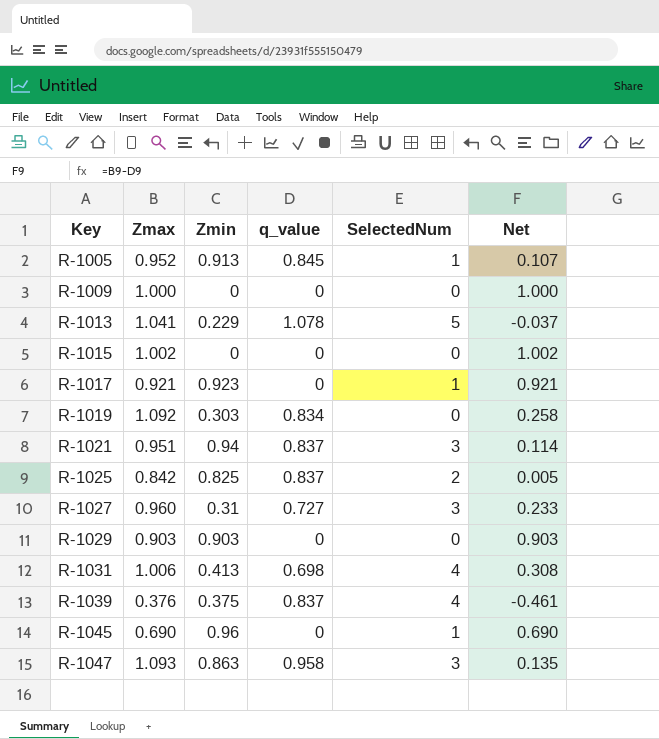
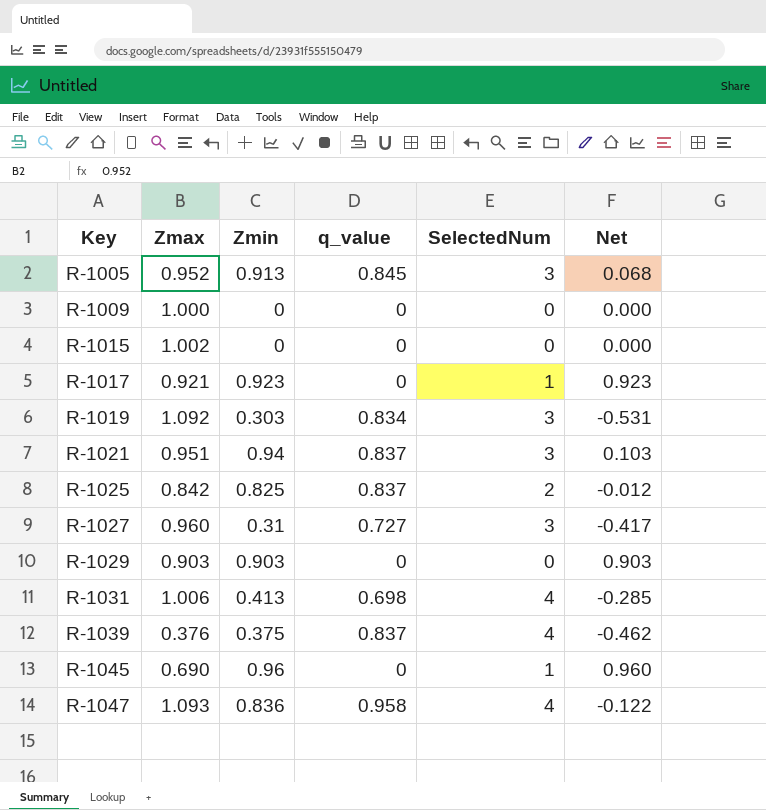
column Net | formula: [Zmax] - [q_value] -> [Zmin] - [q_value]
row R-1013: 1.041 | 0.229 | 1.078 | 5 | -0.037 -> none
R-1005 | SelectedNum: 1 -> 3
R-1019 | SelectedNum: 0 -> 3
R-1047 | Zmin: 0.863 -> 0.836
R-1047 | SelectedNum: 3 -> 4

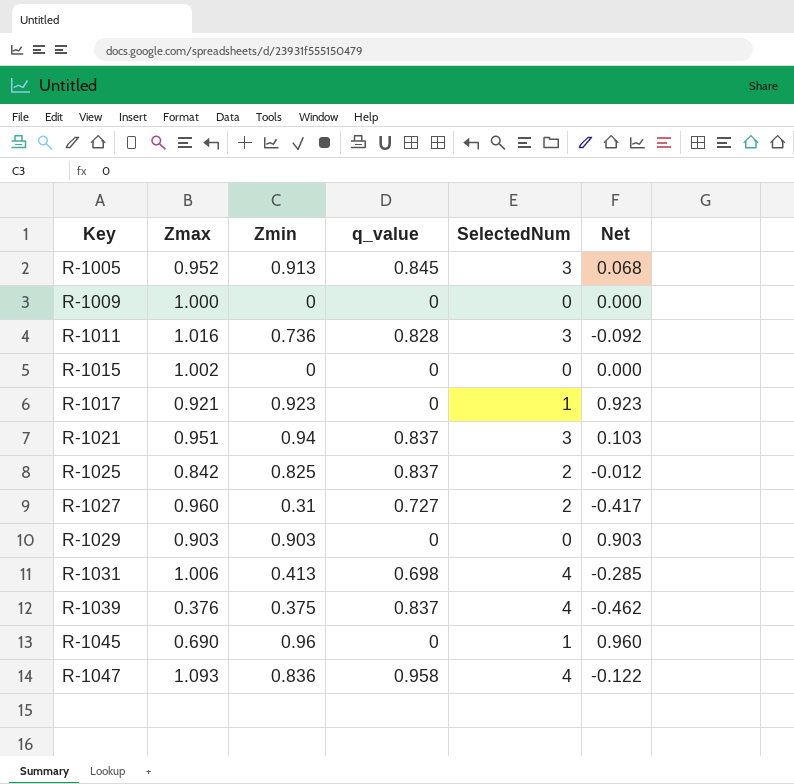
row R-1019: 1.092 | 0.303 | 0.834 | 3 | -0.531 -> none
row R-1011: none -> 1.016 | 0.736 | 0.828 | 3 | -0.092
R-1027 | SelectedNum: 3 -> 2

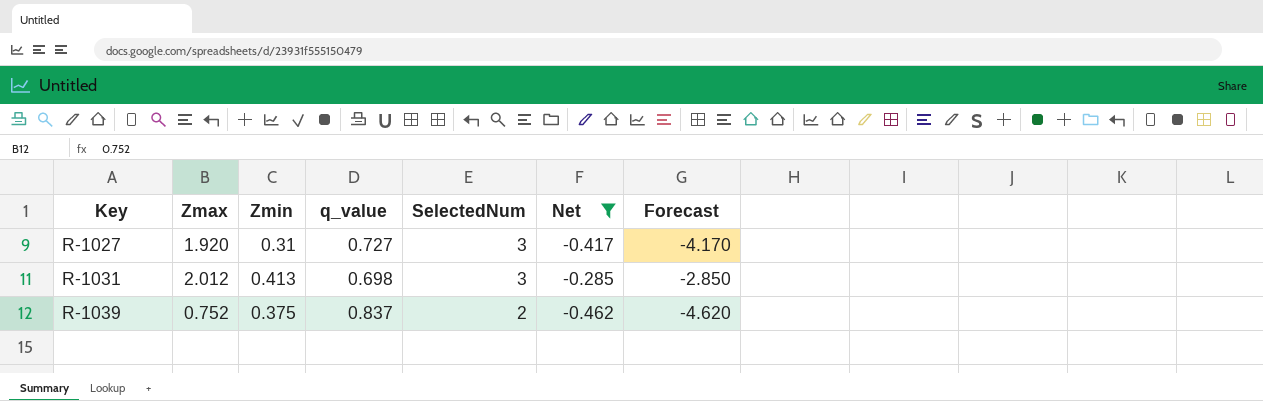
filter: none -> Net <= -0.285
column Forecast | formula: none -> [Net] * 10
R-1027 | Zmax: 0.960 -> 1.920
R-1027 | SelectedNum: 2 -> 3
R-1031 | Zmax: 1.006 -> 2.012
R-1031 | SelectedNum: 4 -> 3
R-1039 | Zmax: 0.376 -> 0.752
R-1039 | SelectedNum: 4 -> 2

